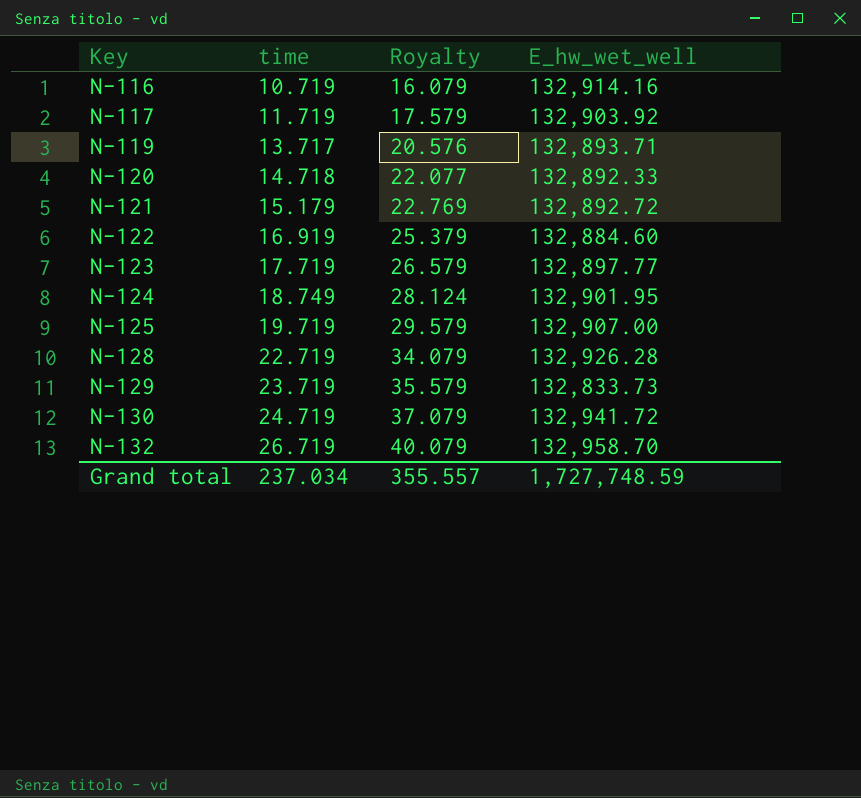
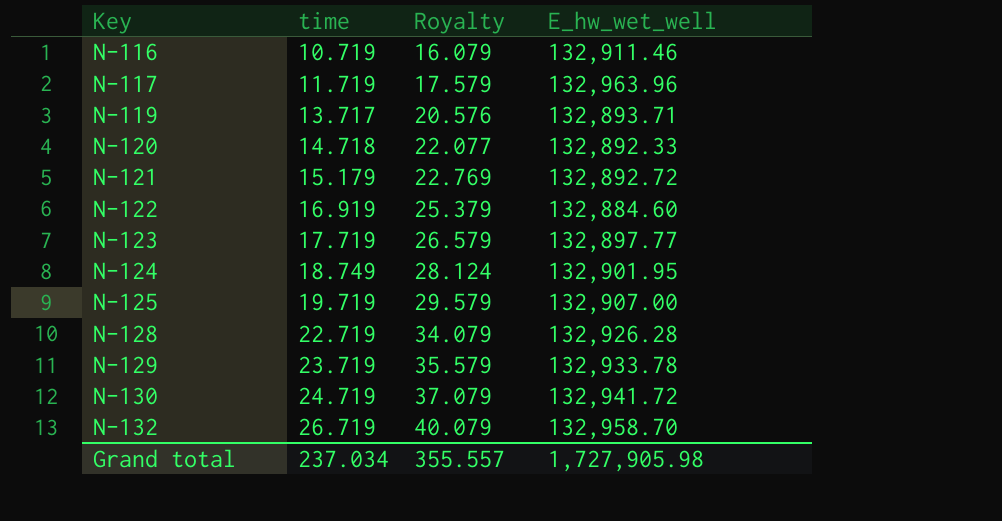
N-116 | E_hw_wet_well: 132,914.16 -> 132,911.46
N-117 | E_hw_wet_well: 132,903.92 -> 132,963.96
N-129 | E_hw_wet_well: 132,833.73 -> 132,933.78
Grand total | E_hw_wet_well: 1,727,748.59 -> 1,727,905.98

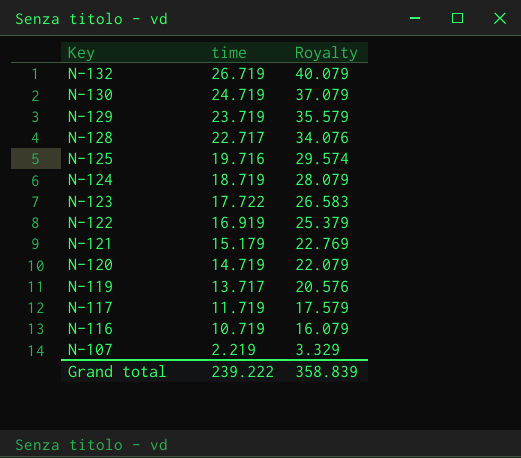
row order: Key ascending -> Key descending
column E_hw_wet_well | position: 4 -> none
N-128 | time: 22.719 -> 22.717
N-128 | Royalty: 34.079 -> 34.076
N-125 | time: 19.719 -> 19.716
N-125 | Royalty: 29.579 -> 29.574
N-124 | time: 18.749 -> 18.719
N-124 | Royalty: 28.124 -> 28.079
N-123 | time: 17.719 -> 17.722
N-123 | Royalty: 26.579 -> 26.583
N-120 | time: 14.718 -> 14.719
N-120 | Royalty: 22.077 -> 22.079
row N-107: none -> 2.219 | 3.329
Grand total | time: 237.034 -> 239.222
Grand total | Royalty: 355.557 -> 358.839

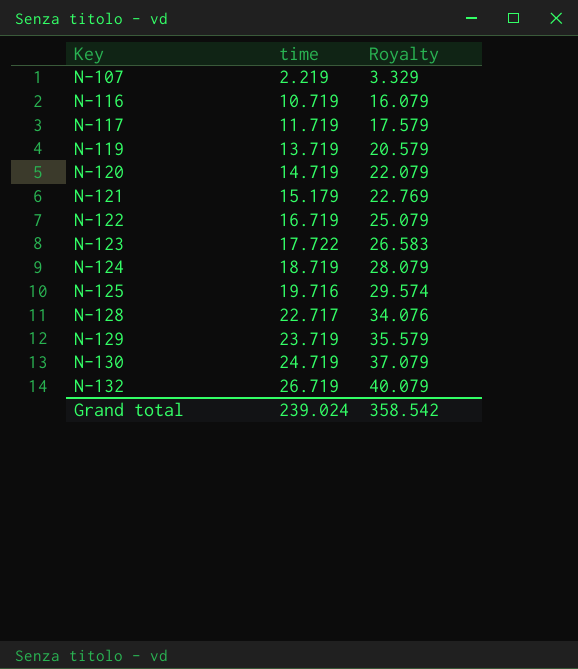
row order: Key descending -> Key ascending
N-119 | time: 13.717 -> 13.719
N-119 | Royalty: 20.576 -> 20.579
N-122 | time: 16.919 -> 16.719
N-122 | Royalty: 25.379 -> 25.079
Grand total | time: 239.222 -> 239.024
Grand total | Royalty: 358.839 -> 358.542

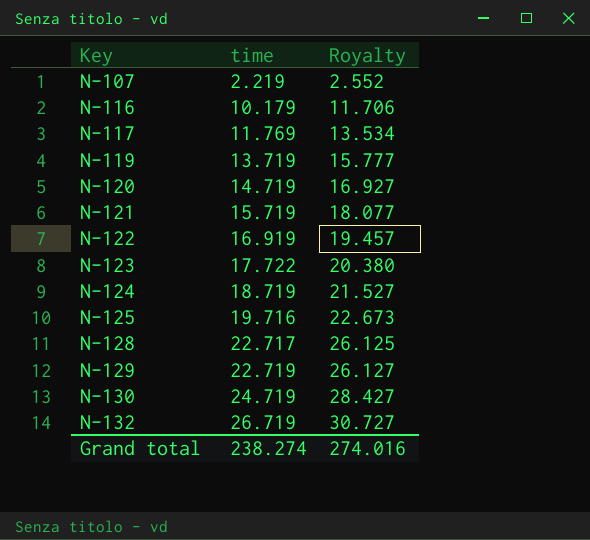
column Royalty | formula: [time] * 1.5 -> [time] * 1.15
N-116 | time: 10.719 -> 10.179
N-117 | time: 11.719 -> 11.769
N-121 | time: 15.179 -> 15.719
N-122 | time: 16.719 -> 16.919
N-129 | time: 23.719 -> 22.719
Grand total | time: 239.024 -> 238.274
Grand total | Royalty: 358.542 -> 274.016

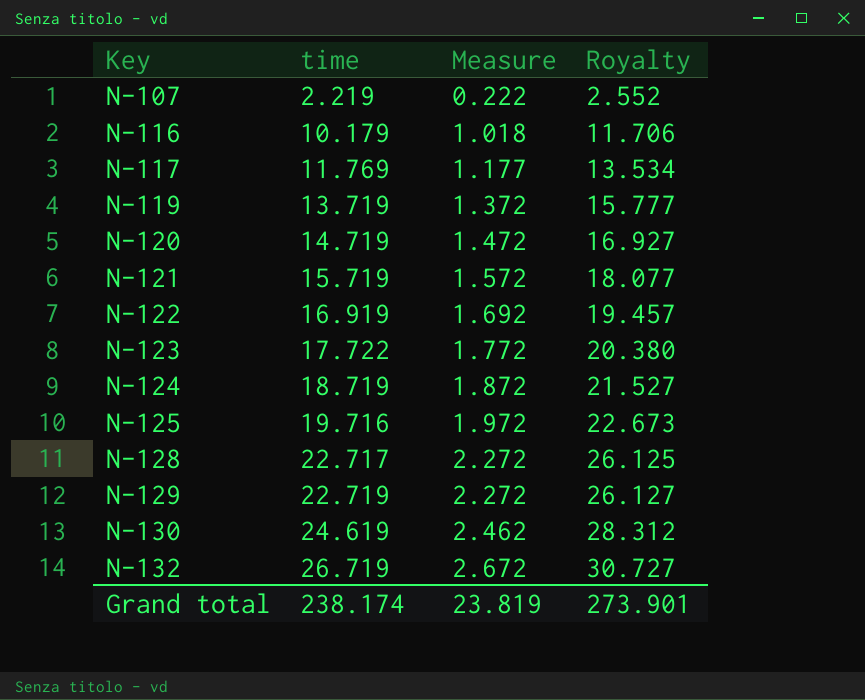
column Measure | formula: none -> [time] * 0.1
N-130 | time: 24.719 -> 24.619
N-130 | Royalty: 28.427 -> 28.312
Grand total | time: 238.274 -> 238.174
Grand total | Royalty: 274.016 -> 273.901

